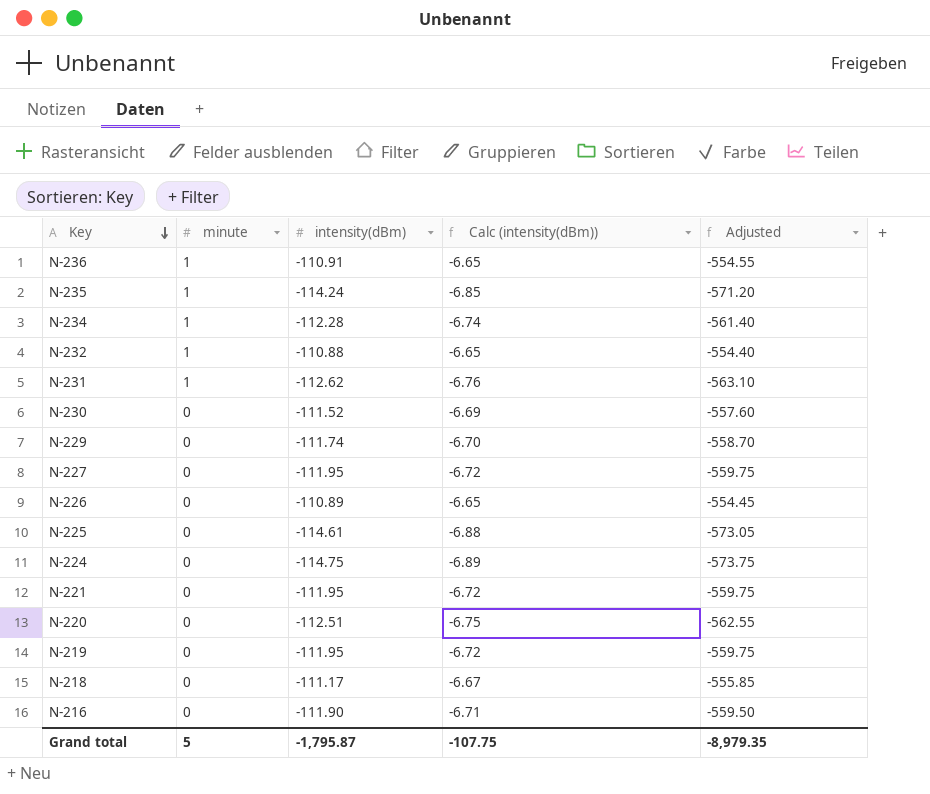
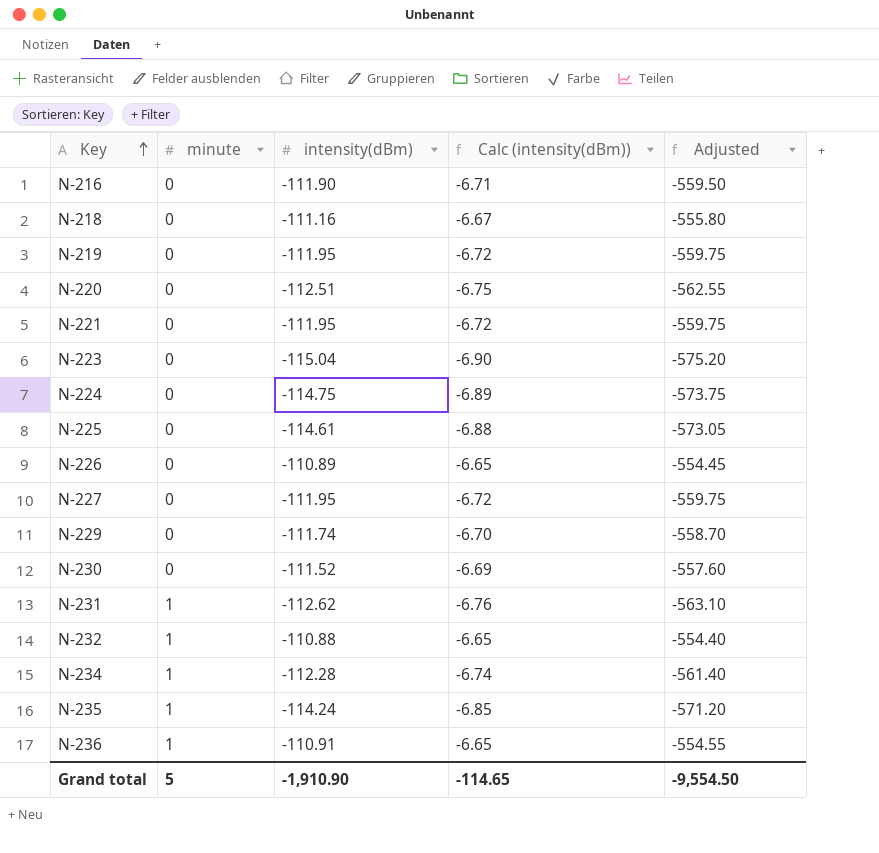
row order: Key descending -> Key ascending
N-218 | intensity(dBm): -111.17 -> -111.16
N-218 | Adjusted: -555.85 -> -555.80
row N-223: none -> 0 | -115.04 | -6.90 | -575.20
Grand total | intensity(dBm): -1,795.87 -> -1,910.90
Grand total | Calc (intensity(dBm)): -107.75 -> -114.65
Grand total | Adjusted: -8,979.35 -> -9,554.50

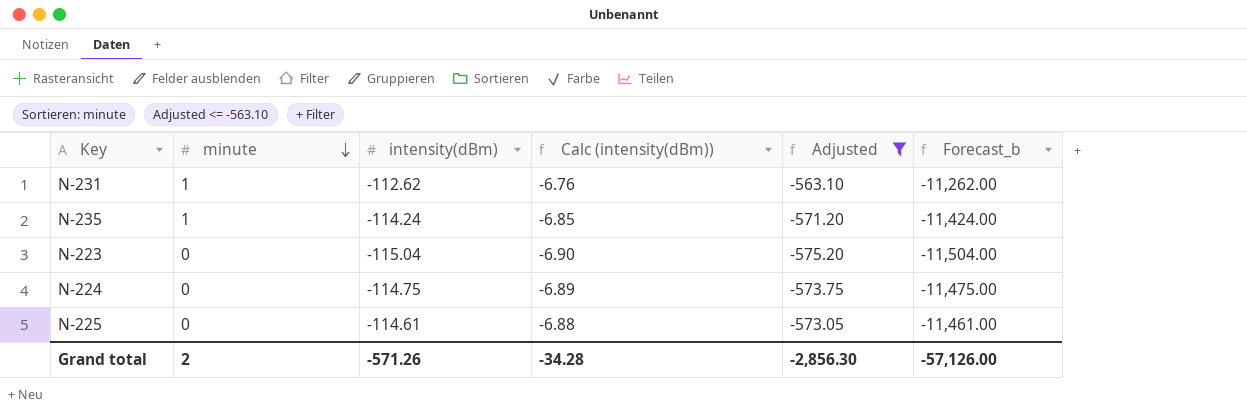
filter: none -> Adjusted <= -563.10
row order: Key ascending -> minute descending
column Forecast_b | formula: none -> [intensity(dBm)] * 100
Grand total | minute: 5 -> 2
Grand total | intensity(dBm): -1,910.90 -> -571.26
Grand total | Calc (intensity(dBm)): -114.65 -> -34.28
Grand total | Adjusted: -9,554.50 -> -2,856.30

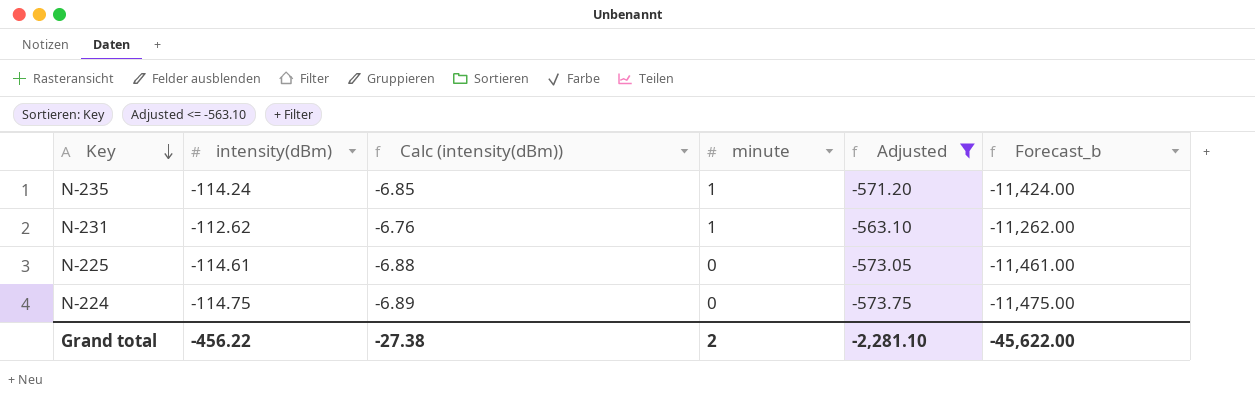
row order: minute descending -> Key descending
column minute | position: 2 -> 4
row N-223: 0 | -115.04 | -6.90 | -575.20 | -11,504.00 -> none
Grand total | intensity(dBm): -571.26 -> -456.22
Grand total | Calc (intensity(dBm)): -34.28 -> -27.38
Grand total | Adjusted: -2,856.30 -> -2,281.10
Grand total | Forecast_b: -57,126.00 -> -45,622.00

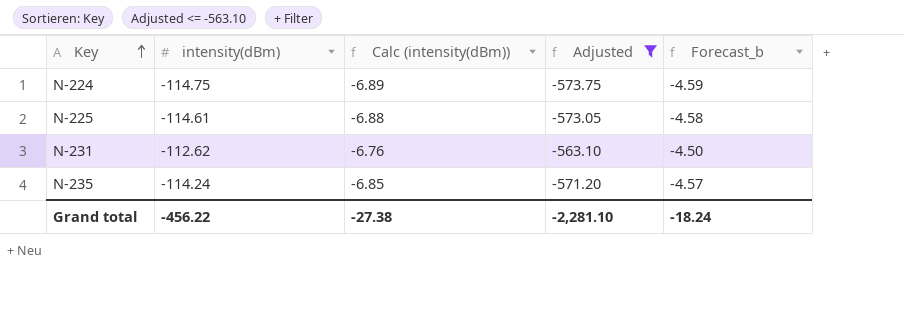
row order: Key descending -> Key ascending
column minute | position: 4 -> none
column Forecast_b | formula: [intensity(dBm)] * 100 -> [intensity(dBm)] * 0.04
Grand total | Forecast_b: -45,622.00 -> -18.24

